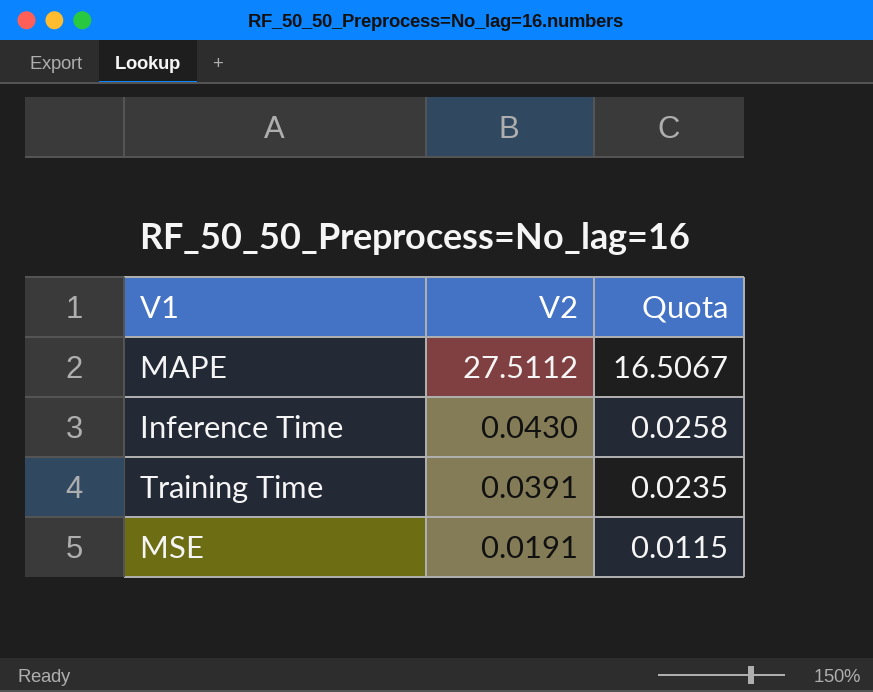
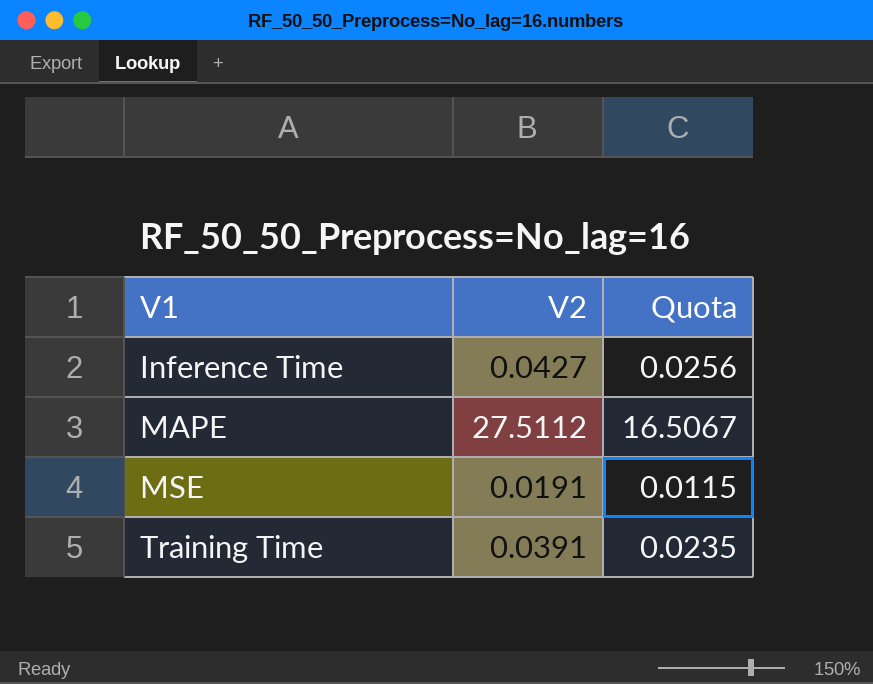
row order: V2 descending -> V1 ascending
Inference Time | V2: 0.0430 -> 0.0427
Inference Time | Quota: 0.0258 -> 0.0256

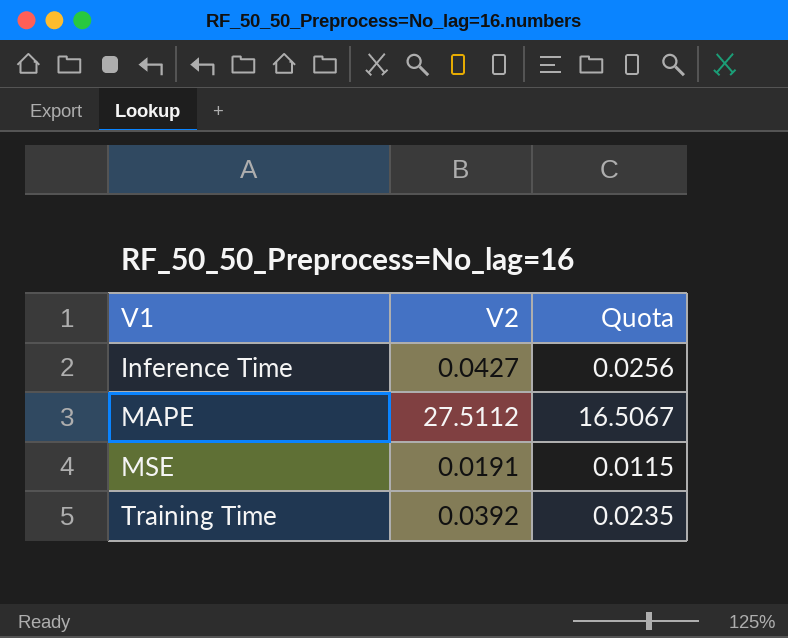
Training Time | V2: 0.0391 -> 0.0392

